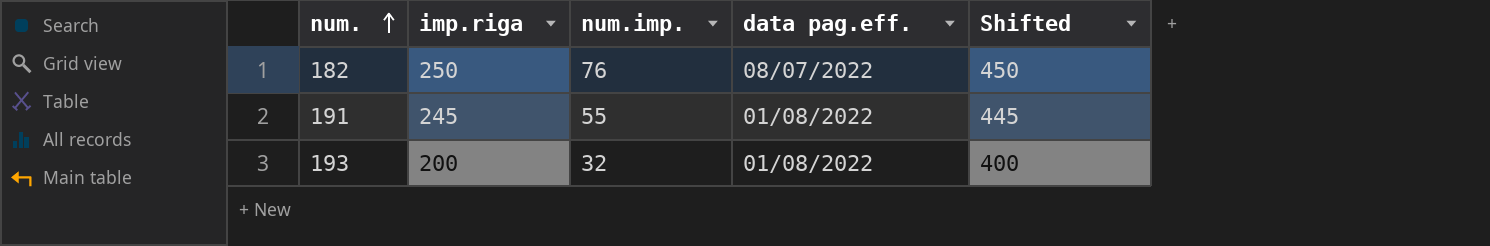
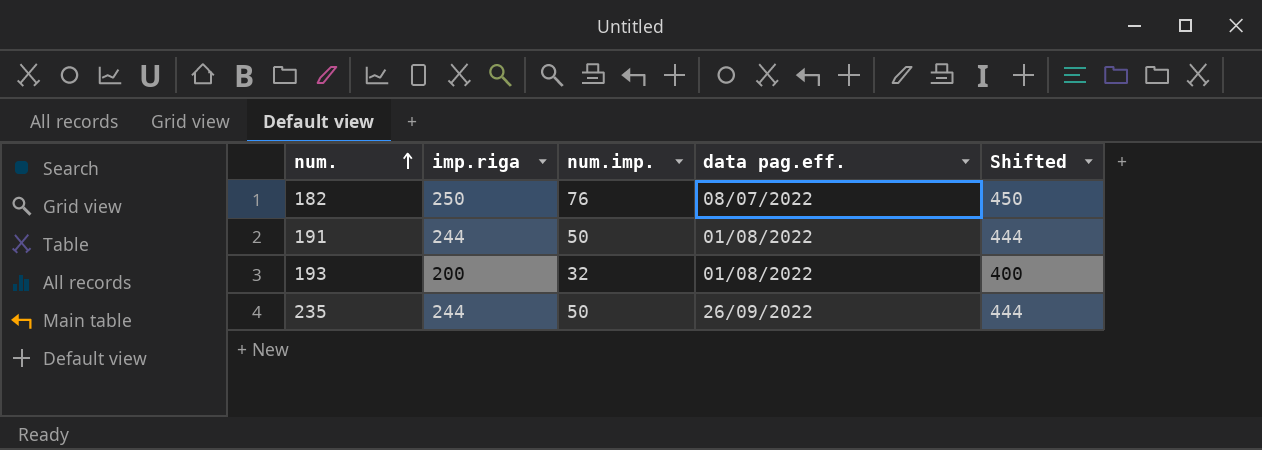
191 | imp.riga: 245 -> 244
191 | num.imp.: 55 -> 50
191 | Shifted: 445 -> 444
row 235: none -> 244 | 50 | 26/09/2022 | 444

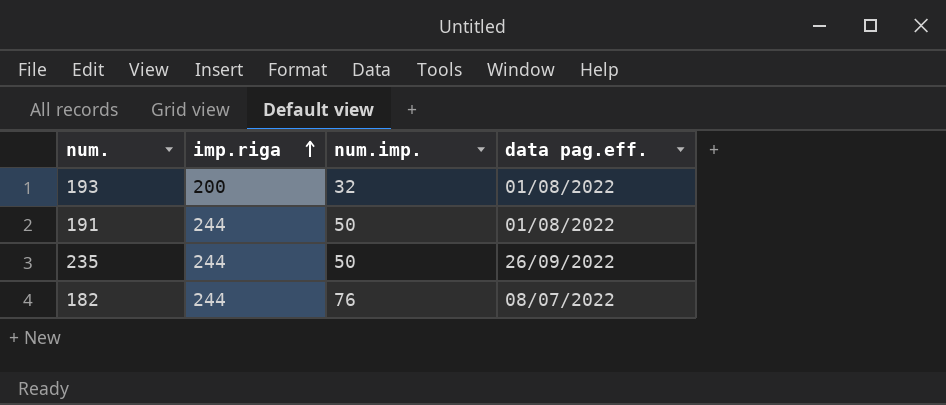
row order: num. ascending -> imp.riga ascending
column Shifted | formula: [imp.riga] + 200 -> none
182 | imp.riga: 250 -> 244

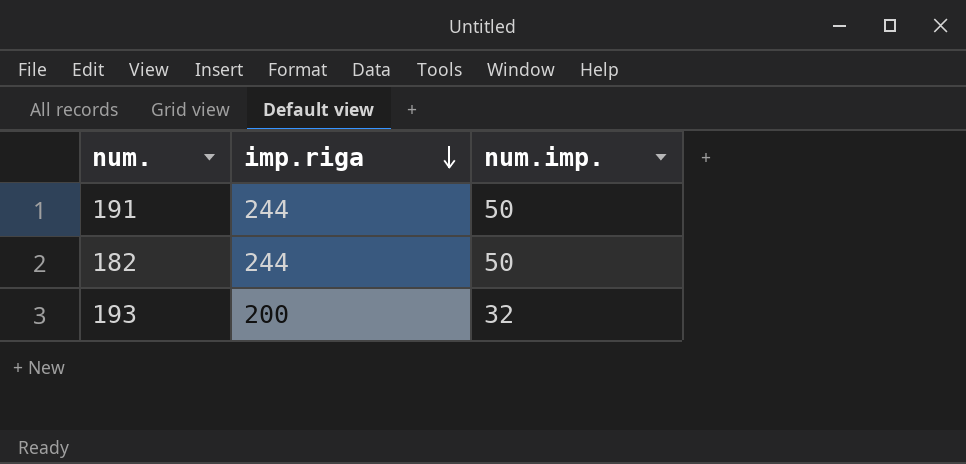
row order: imp.riga ascending -> imp.riga descending
column data pag.eff. | position: 4 -> none
row 235: 244 | 50 | 26/09/2022 -> none
182 | num.imp.: 76 -> 50

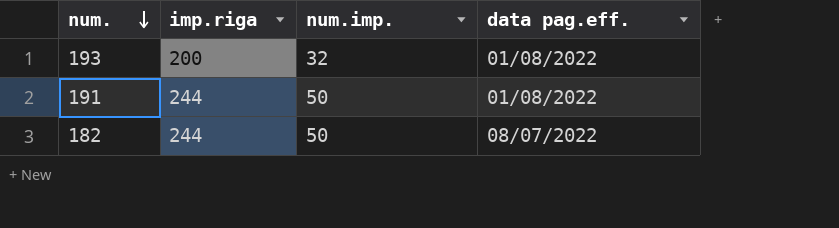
row order: imp.riga descending -> num. descending
column data pag.eff. | position: none -> 4

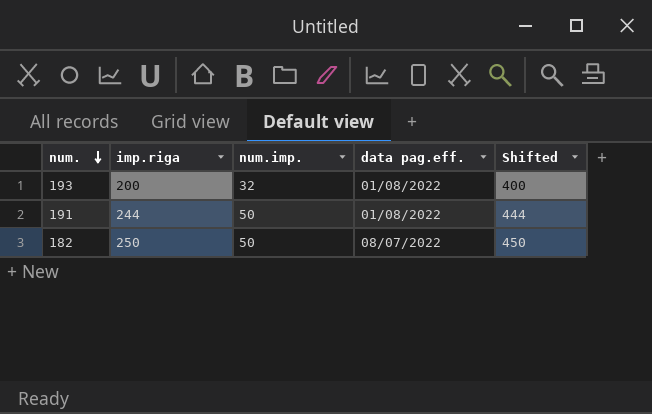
column Shifted | formula: none -> [imp.riga] + 200
182 | imp.riga: 244 -> 250

